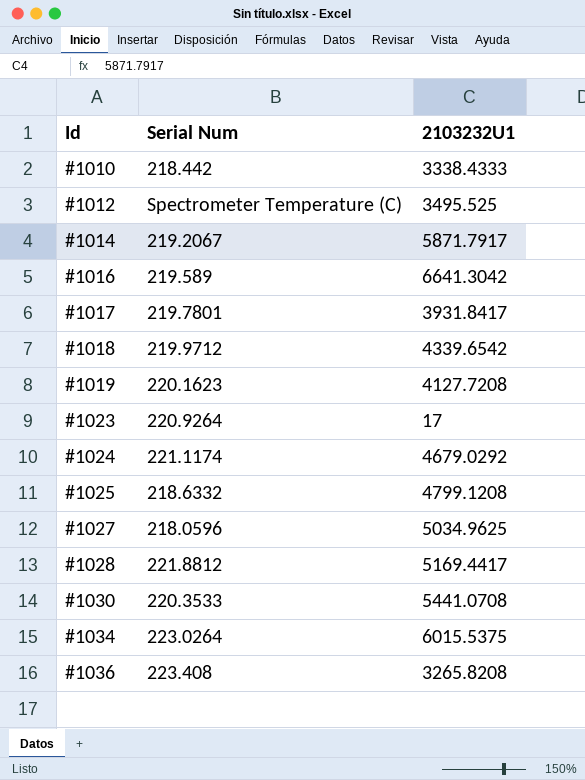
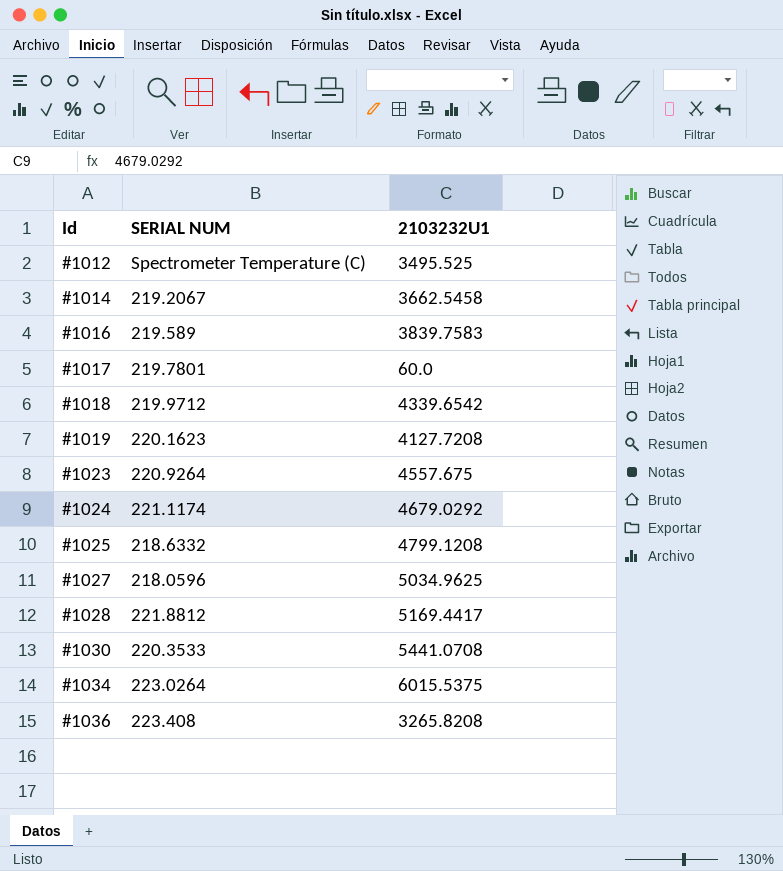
column name: Serial Num -> SERIAL NUM
row #1010: 218.442 | 3338.4333 -> none
#1014 | 2103232U1: 5871.7917 -> 3662.5458
#1016 | 2103232U1: 6641.3042 -> 3839.7583
#1017 | 2103232U1: 3931.8417 -> 60.0
#1023 | 2103232U1: 17 -> 4557.675

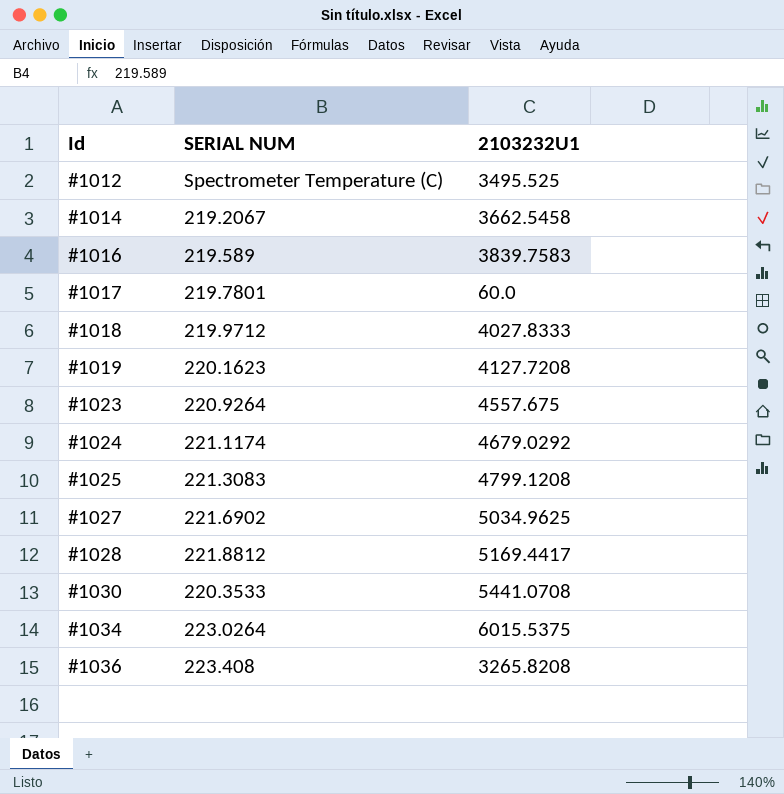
#1018 | 2103232U1: 4339.6542 -> 4027.8333
#1025 | SERIAL NUM: 218.6332 -> 221.3083
#1027 | SERIAL NUM: 218.0596 -> 221.6902

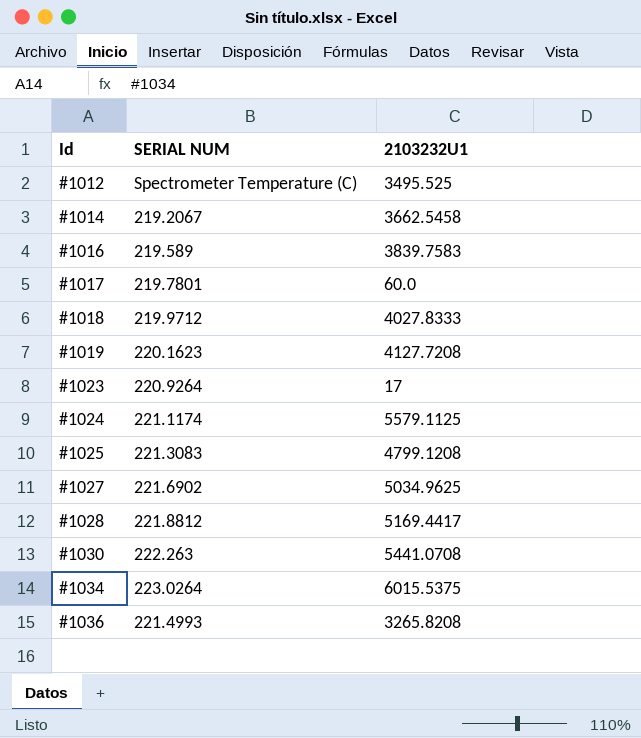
#1023 | 2103232U1: 4557.675 -> 17
#1024 | 2103232U1: 4679.0292 -> 5579.1125
#1030 | SERIAL NUM: 220.3533 -> 222.263
#1036 | SERIAL NUM: 223.408 -> 221.4993

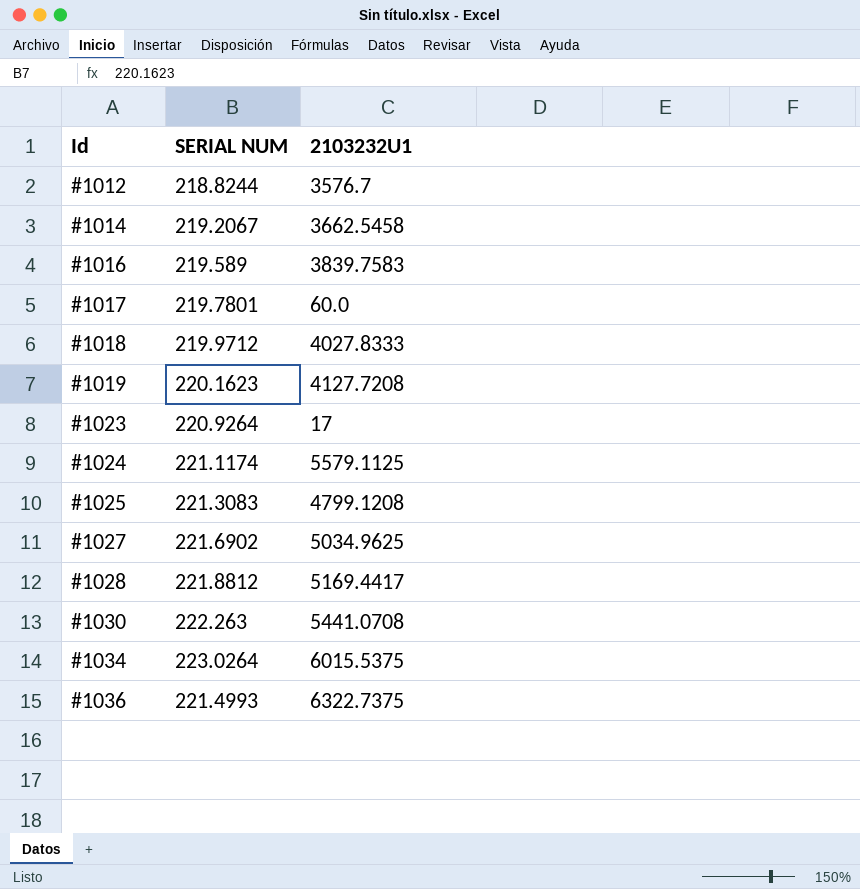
#1012 | SERIAL NUM: Spectrometer Temperature (C) -> 218.8244
#1012 | 2103232U1: 3495.525 -> 3576.7
#1036 | 2103232U1: 3265.8208 -> 6322.7375

